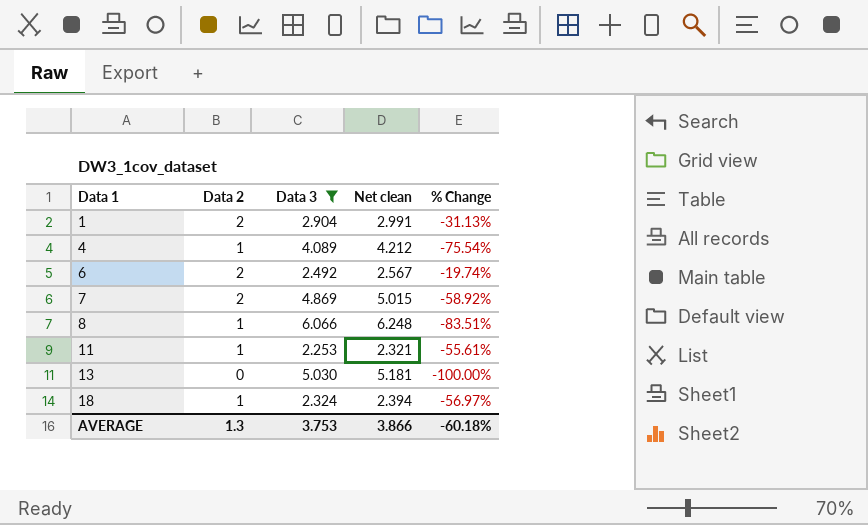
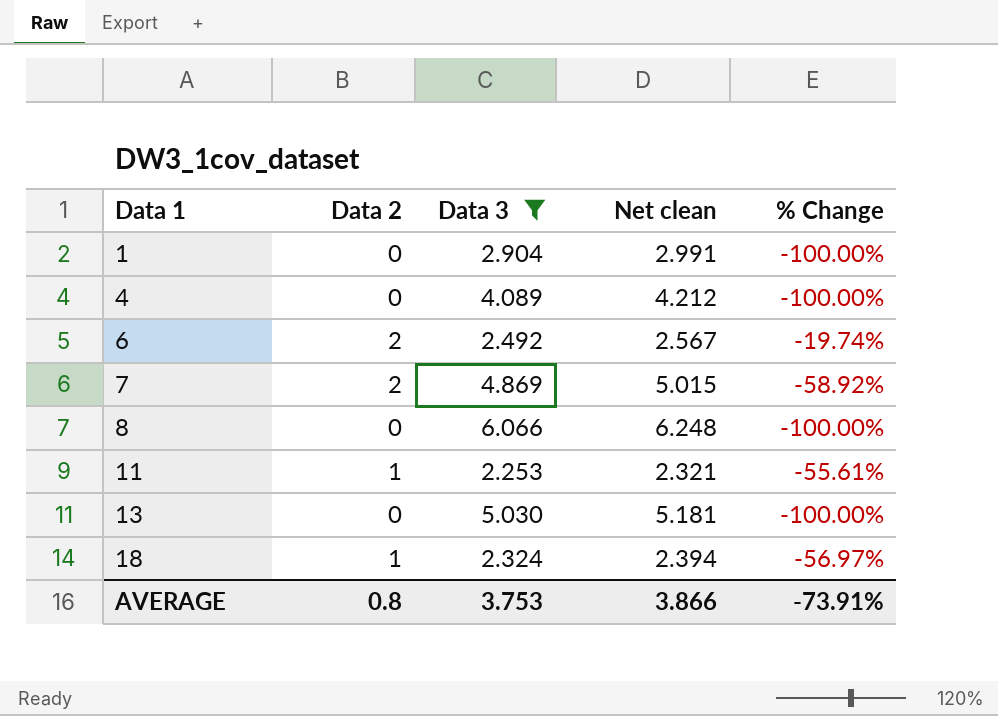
1 | Data 2: 2 -> 0
1 | % Change: -31.13% -> -100.00%
4 | Data 2: 1 -> 0
4 | % Change: -75.54% -> -100.00%
8 | Data 2: 1 -> 0
8 | % Change: -83.51% -> -100.00%
AVERAGE | Data 2: 1.3 -> 0.8
AVERAGE | % Change: -60.18% -> -73.91%

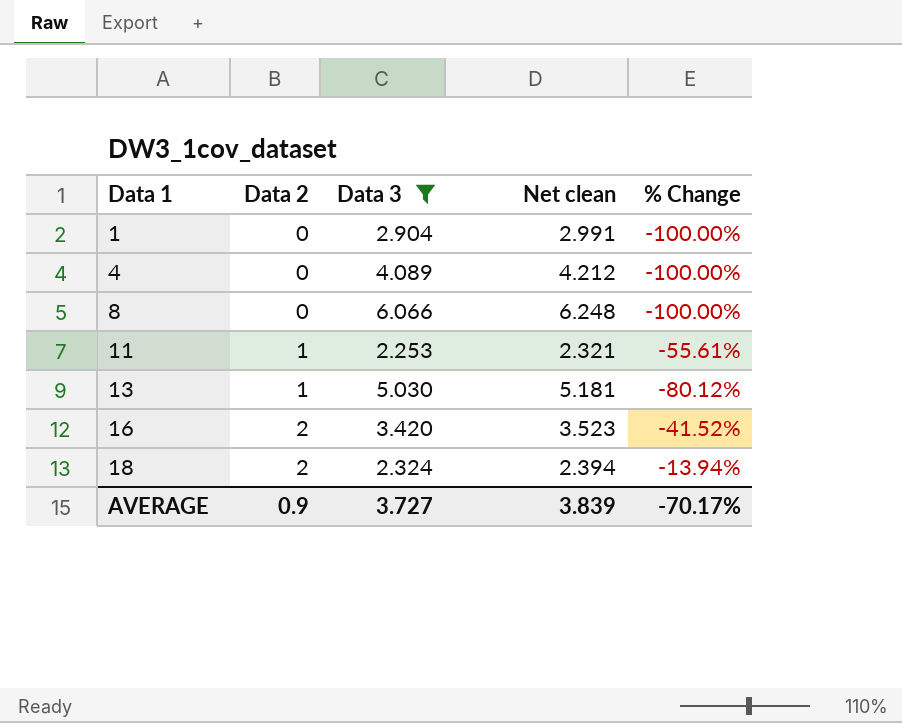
row 6: 2 | 2.492 | 2.567 | -19.74% -> none
row 7: 2 | 4.869 | 5.015 | -58.92% -> none
13 | Data 2: 0 -> 1
13 | % Change: -100.00% -> -80.12%
row 16: none -> 2 | 3.420 | 3.523 | -41.52%
18 | Data 2: 1 -> 2
18 | % Change: -56.97% -> -13.94%
AVERAGE | Data 2: 0.8 -> 0.9
AVERAGE | Data 3: 3.753 -> 3.727
AVERAGE | Net clean: 3.866 -> 3.839
AVERAGE | % Change: -73.91% -> -70.17%

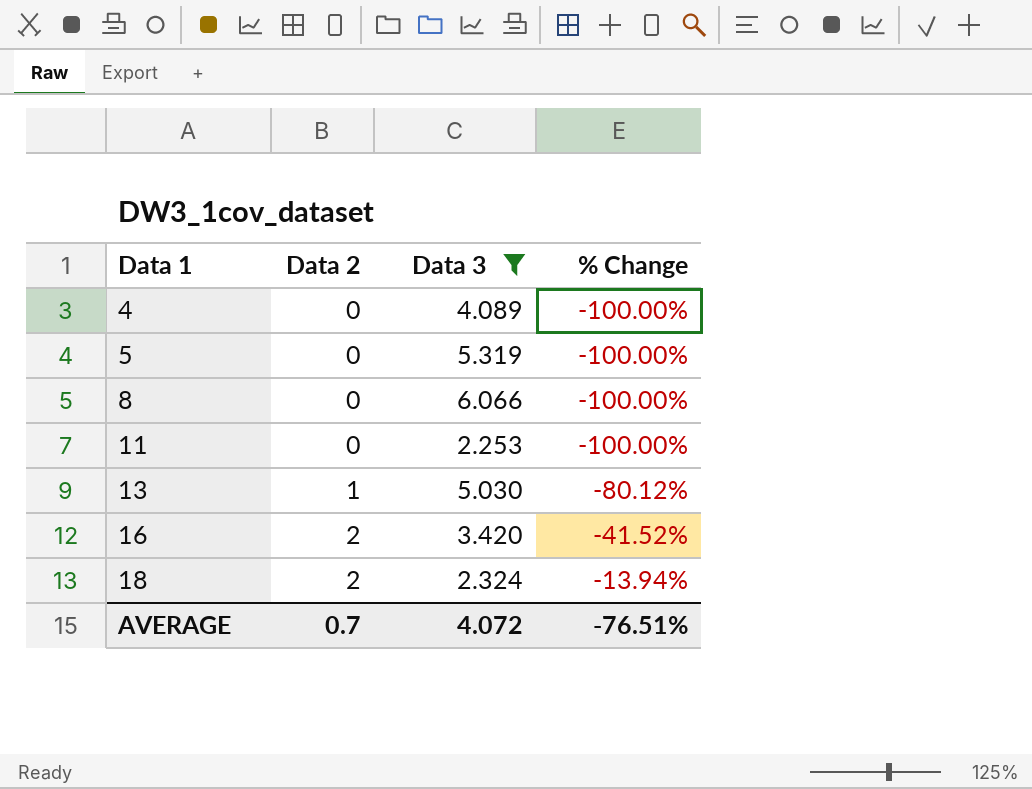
column Net clean | formula: [Data 3] * 1.03 -> none
row 1: 0 | 2.904 | 2.991 | -100.00% -> none
row 5: none -> 0 | 5.319 | -100.00%
11 | Data 2: 1 -> 0
11 | % Change: -55.61% -> -100.00%
AVERAGE | Data 2: 0.9 -> 0.7
AVERAGE | Data 3: 3.727 -> 4.072
AVERAGE | % Change: -70.17% -> -76.51%

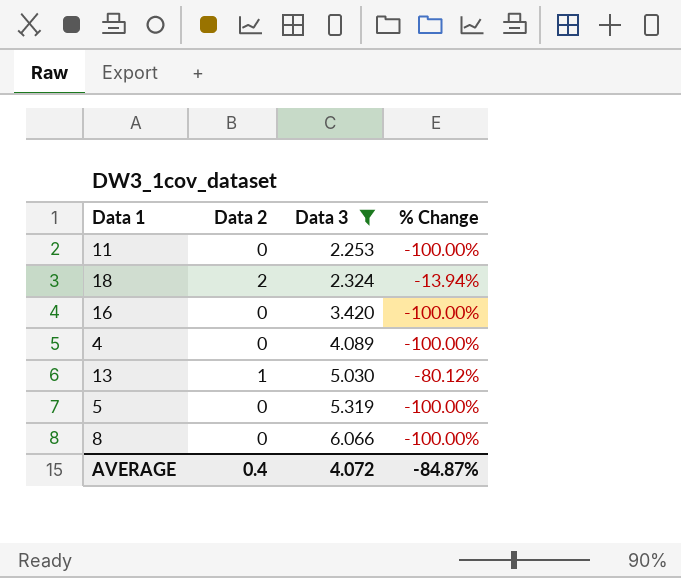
row order: Data 1 ascending -> Data 3 ascending
16 | Data 2: 2 -> 0
16 | % Change: -41.52% -> -100.00%
AVERAGE | Data 2: 0.7 -> 0.4
AVERAGE | % Change: -76.51% -> -84.87%

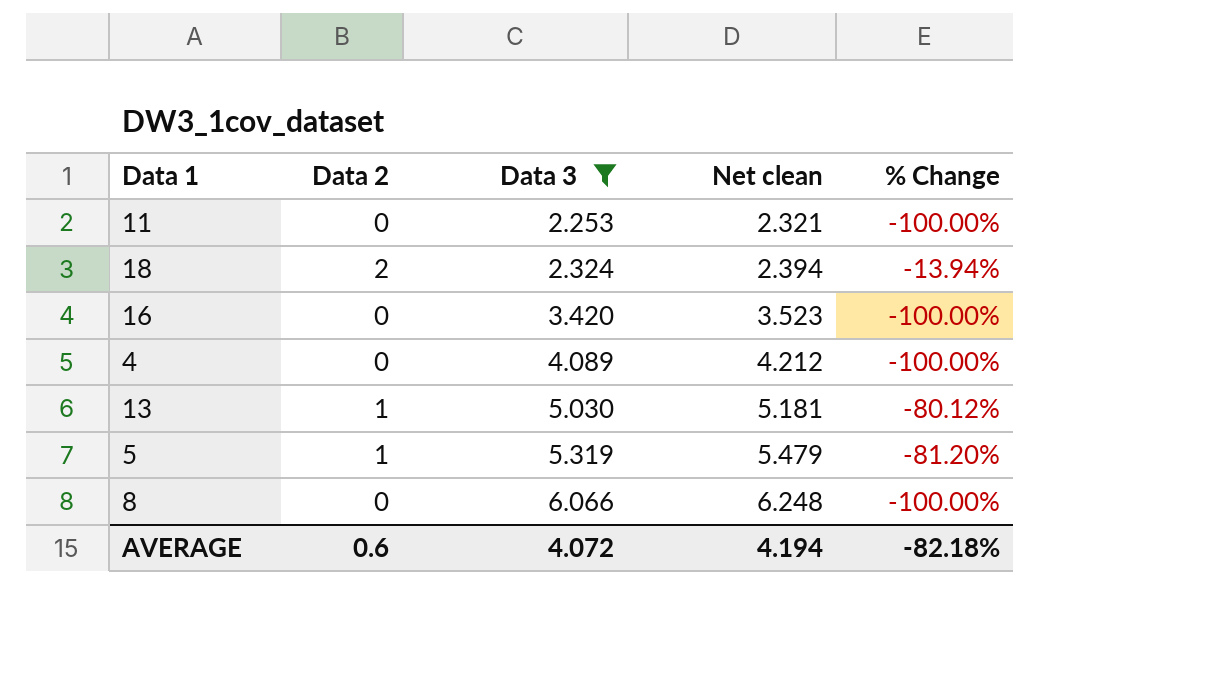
column Net clean | formula: none -> [Data 3] * 1.03
5 | Data 2: 0 -> 1
5 | % Change: -100.00% -> -81.20%
AVERAGE | Data 2: 0.4 -> 0.6
AVERAGE | % Change: -84.87% -> -82.18%

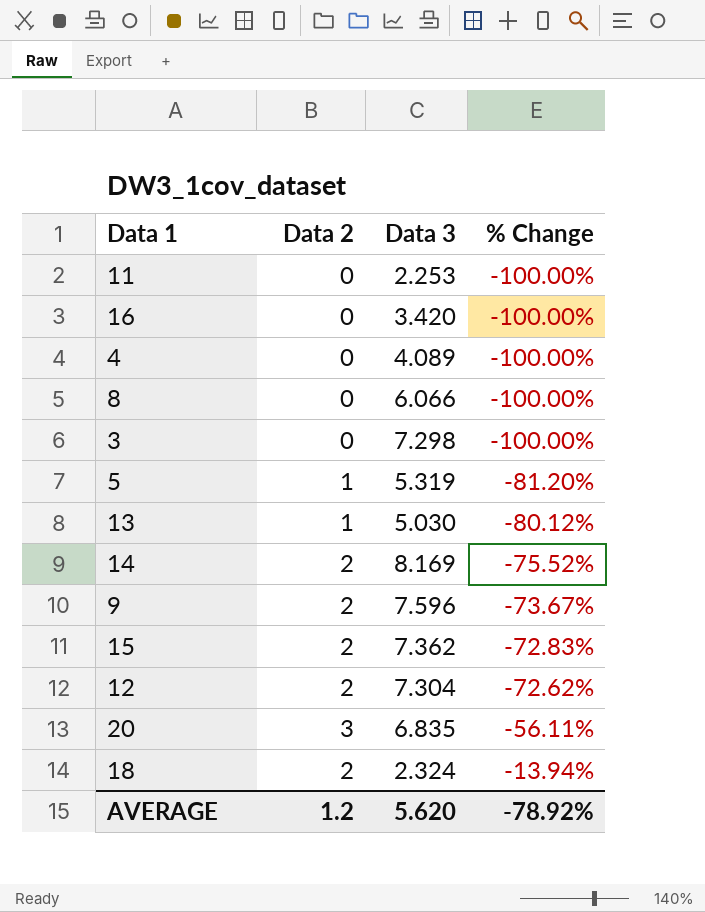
filter: Data 3 <= 6.066 -> none
row order: Data 3 ascending -> % Change ascending
column Net clean | formula: [Data 3] * 1.03 -> none
AVERAGE | Data 2: 0.6 -> 1.2
AVERAGE | Data 3: 4.072 -> 5.620
AVERAGE | % Change: -82.18% -> -78.92%

